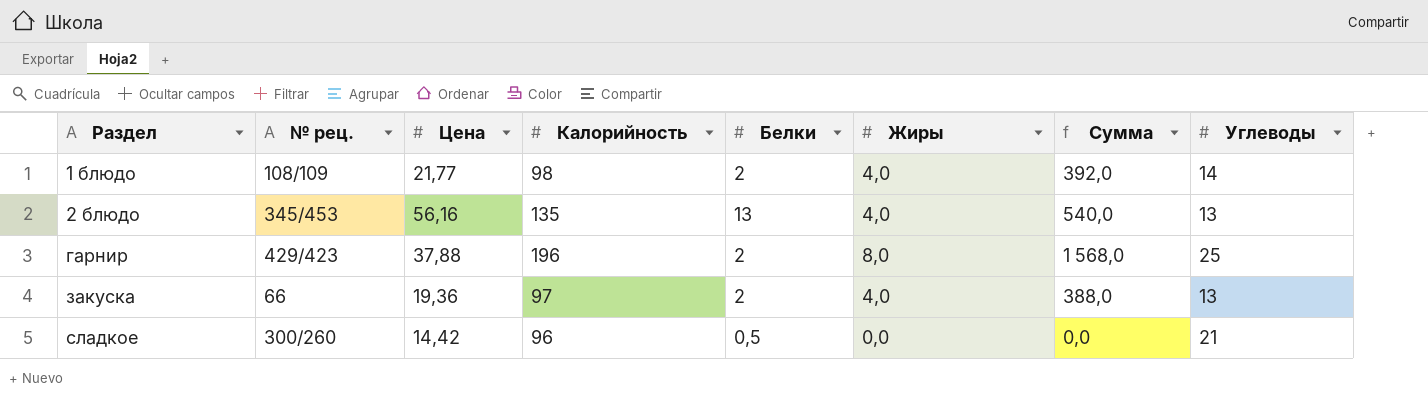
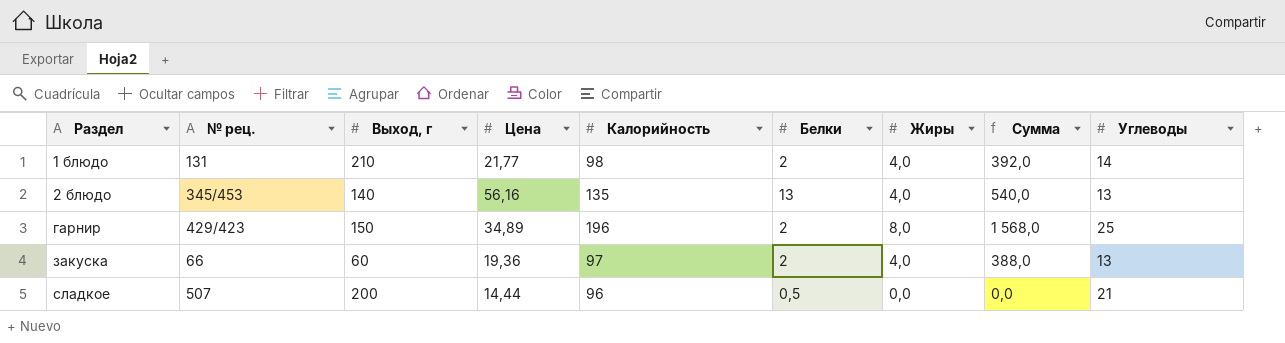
column Выход, г | position: none -> 3
1 блюдо | № рец.: 108/109 -> 131
гарнир | Цена: 37,88 -> 34,89
сладкое | № рец.: 300/260 -> 507
сладкое | Цена: 14,42 -> 14,44

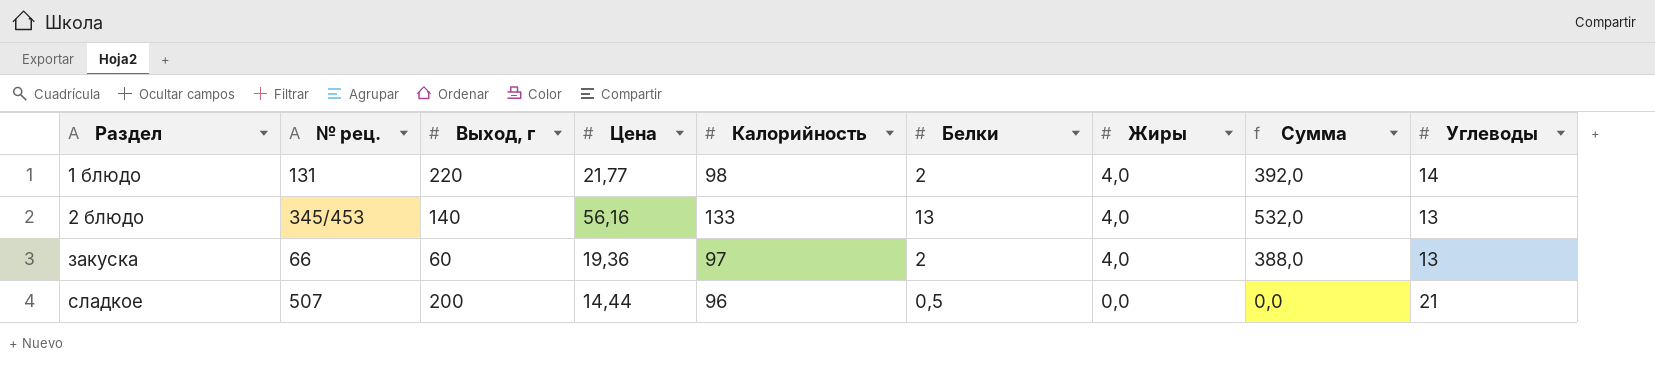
row гарнир: 429/423 | 150 | 34,89 | 196 | 2 | 8,0 | 1 568,0 | 25 -> none
1 блюдо | Выход, г: 210 -> 220
2 блюдо | Калорийность: 135 -> 133
2 блюдо | Сумма: 540,0 -> 532,0

